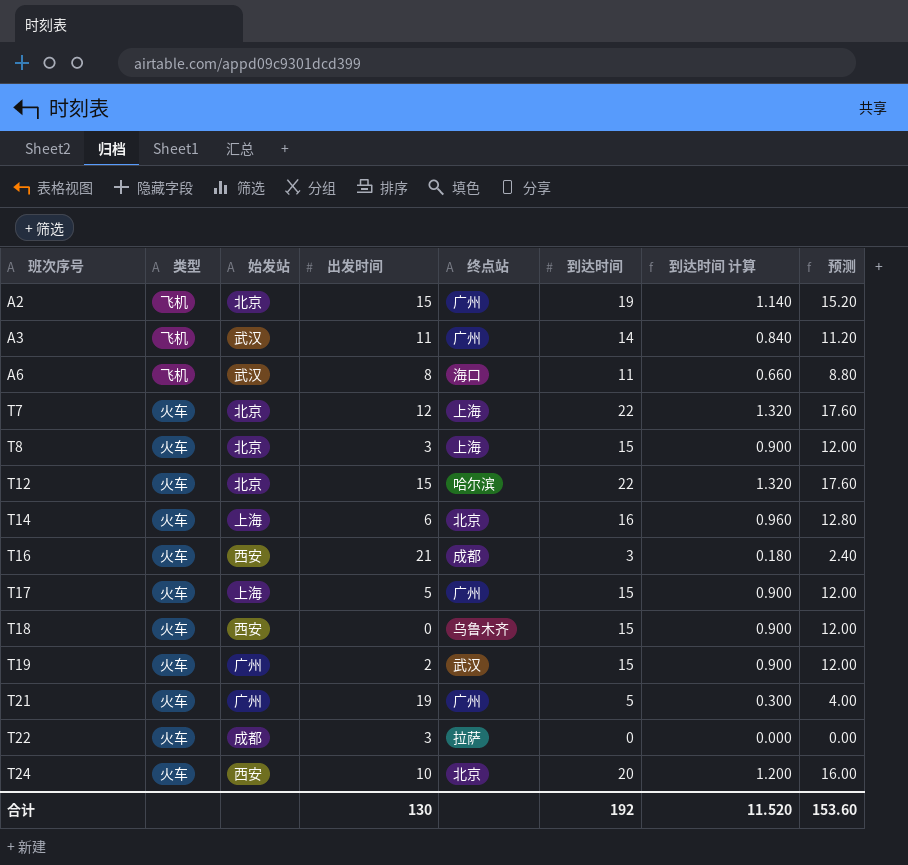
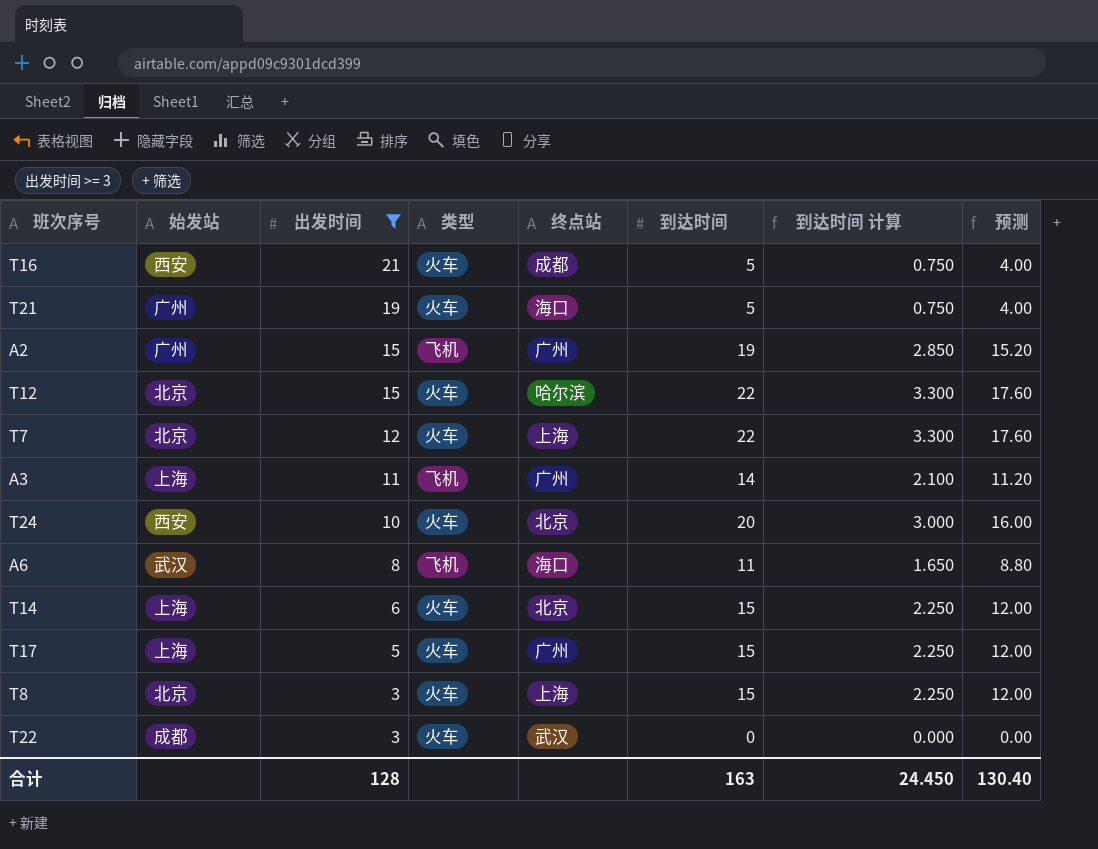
filter: none -> 出发时间 >= 3
row order: 班次序号 ascending -> 出发时间 descending
column 类型 | position: 2 -> 4
column 到达时间 计算 | formula: [到达时间] * 0.06 -> [到达时间] * 0.15
T16 | 到达时间: 3 -> 5
T16 | 预测: 2.40 -> 4.00
T21 | 终点站: 广州 -> 海口
A2 | 始发站: 北京 -> 广州
A3 | 始发站: 武汉 -> 上海
T14 | 到达时间: 16 -> 15
T14 | 预测: 12.80 -> 12.00
T22 | 终点站: 拉萨 -> 武汉
合计 | 出发时间: 130 -> 128
合计 | 到达时间: 192 -> 163
合计 | 到达时间 计算: 11.520 -> 24.450
合计 | 预测: 153.60 -> 130.40

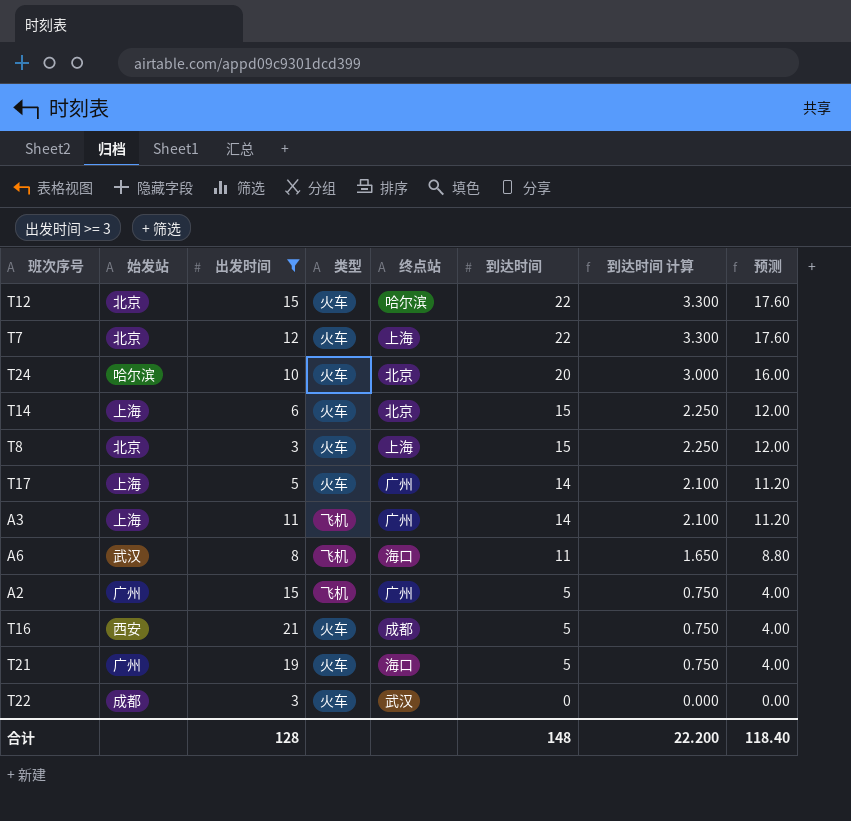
row order: 出发时间 descending -> 到达时间 descending
T24 | 始发站: 西安 -> 哈尔滨
T17 | 到达时间: 15 -> 14
T17 | 到达时间 计算: 2.250 -> 2.100
T17 | 预测: 12.00 -> 11.20
A2 | 到达时间: 19 -> 5
A2 | 到达时间 计算: 2.850 -> 0.750
A2 | 预测: 15.20 -> 4.00
合计 | 到达时间: 163 -> 148
合计 | 到达时间 计算: 24.450 -> 22.200
合计 | 预测: 130.40 -> 118.40

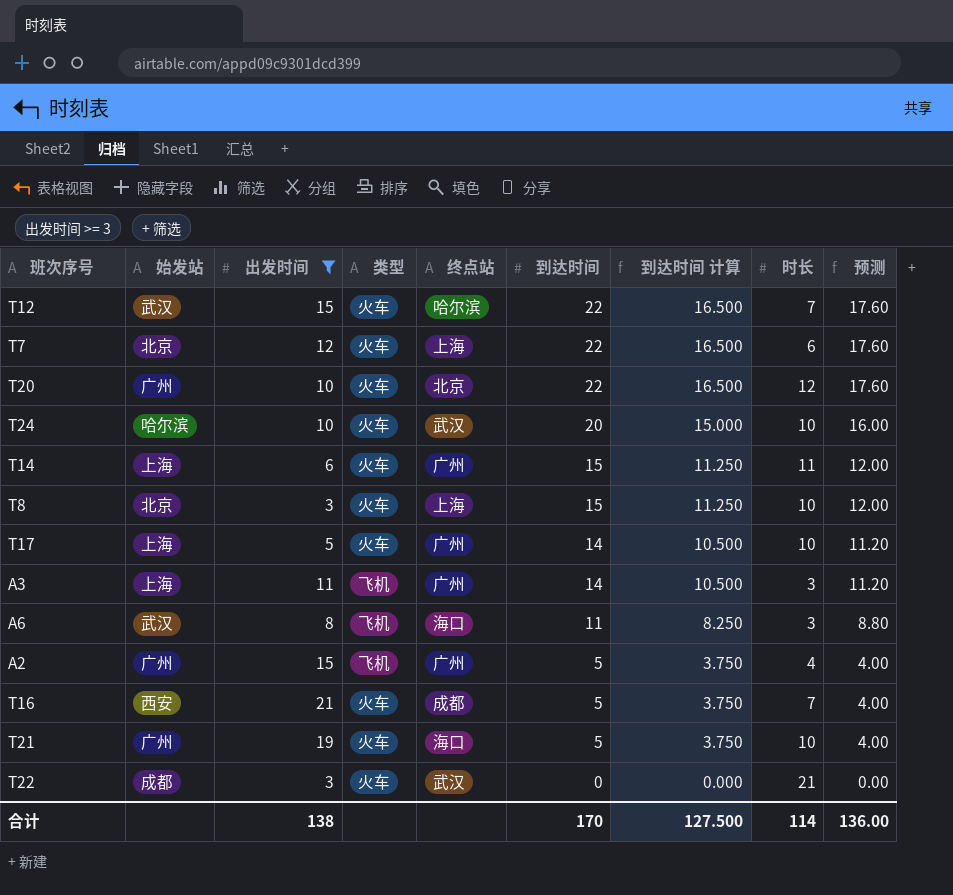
column 到达时间 计算 | formula: [到达时间] * 0.15 -> [到达时间] * 0.75
column 时长 | position: none -> 8
T12 | 始发站: 北京 -> 武汉
row T20: none -> 广州 | 10 | 火车 | 北京 | 22 | 16.500 | 12 | 17.60
T24 | 终点站: 北京 -> 武汉
T14 | 终点站: 北京 -> 广州
合计 | 出发时间: 128 -> 138
合计 | 到达时间: 148 -> 170
合计 | 到达时间 计算: 22.200 -> 127.500
合计 | 预测: 118.40 -> 136.00

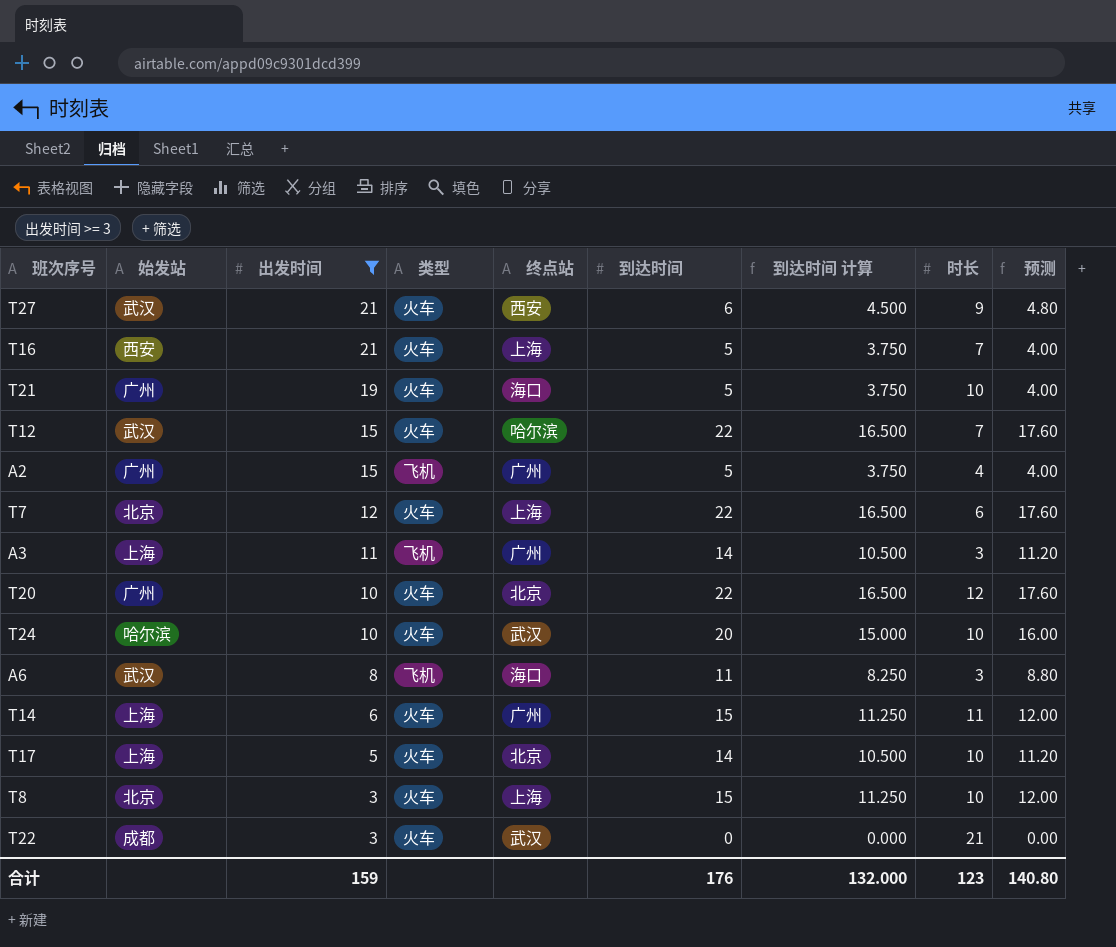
row order: 到达时间 descending -> 出发时间 descending
row T27: none -> 武汉 | 21 | 火车 | 西安 | 6 | 4.500 | 9 | 4.80
T16 | 终点站: 成都 -> 上海
T17 | 终点站: 广州 -> 北京
合计 | 出发时间: 138 -> 159
合计 | 到达时间: 170 -> 176
合计 | 到达时间 计算: 127.500 -> 132.000
合计 | 时长: 114 -> 123
合计 | 预测: 136.00 -> 140.80

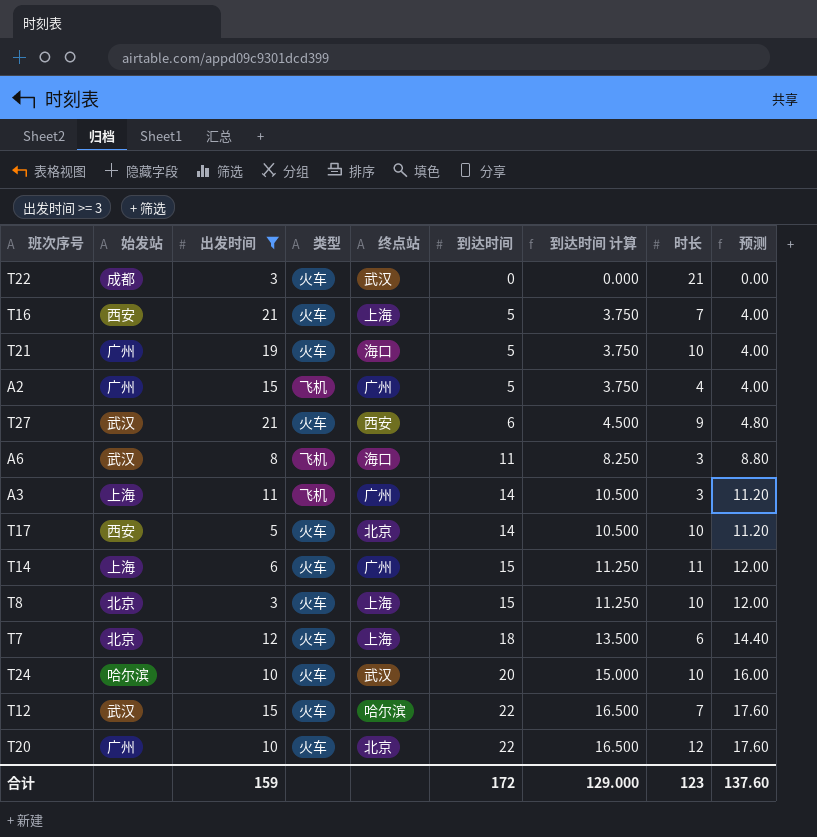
row order: 出发时间 descending -> 到达时间 ascending
T17 | 始发站: 上海 -> 西安
T7 | 到达时间: 22 -> 18
T7 | 到达时间 计算: 16.500 -> 13.500
T7 | 预测: 17.60 -> 14.40
合计 | 到达时间: 176 -> 172
合计 | 到达时间 计算: 132.000 -> 129.000
合计 | 预测: 140.80 -> 137.60

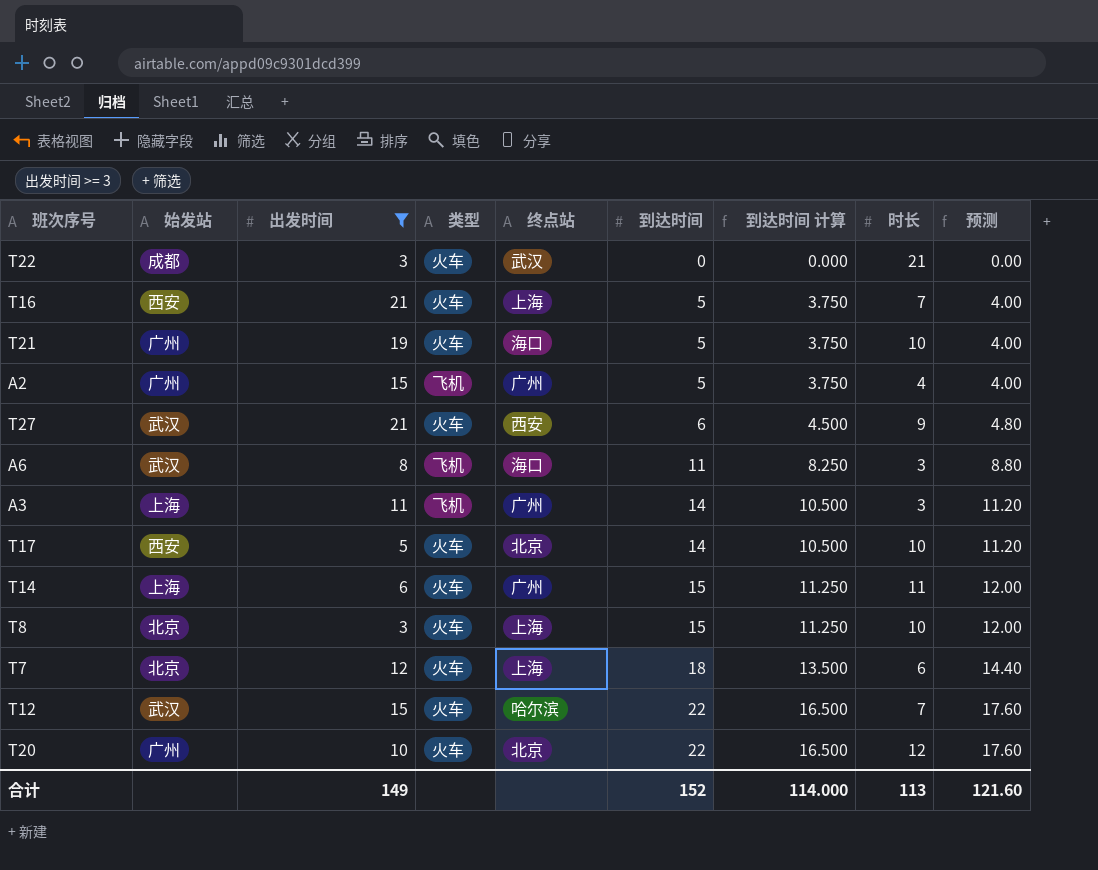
row T24: 哈尔滨 | 10 | 火车 | 武汉 | 20 | 15.000 | 10 | 16.00 -> none
合计 | 出发时间: 159 -> 149
合计 | 到达时间: 172 -> 152
合计 | 到达时间 计算: 129.000 -> 114.000
合计 | 时长: 123 -> 113
合计 | 预测: 137.60 -> 121.60

